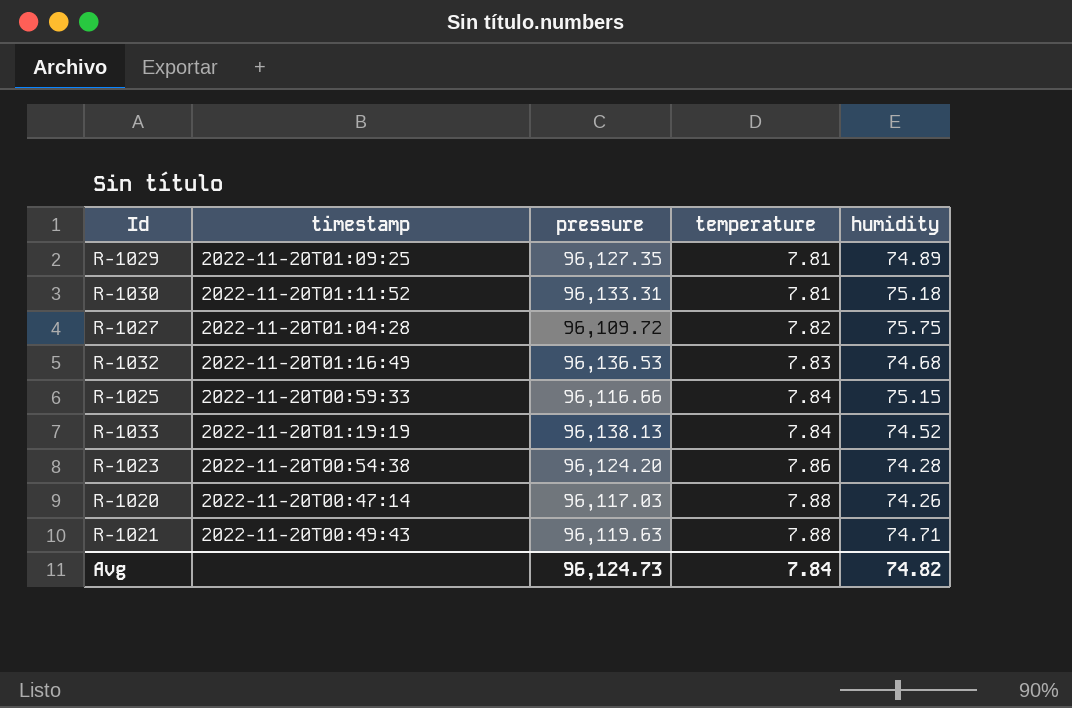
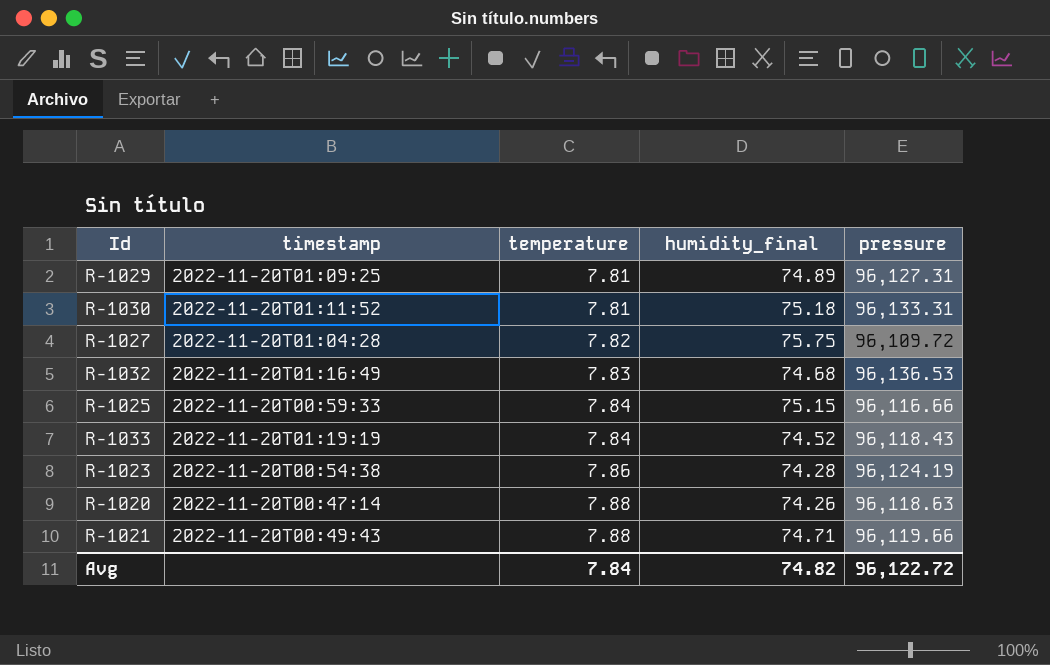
column name: humidity -> humidity_final
column pressure | position: 3 -> 5
R-1029 | pressure: 96,127.35 -> 96,127.31
R-1033 | pressure: 96,138.13 -> 96,118.43
R-1023 | pressure: 96,124.20 -> 96,124.19
R-1020 | pressure: 96,117.03 -> 96,118.63
R-1021 | pressure: 96,119.63 -> 96,119.66
Avg | pressure: 96,124.73 -> 96,122.72

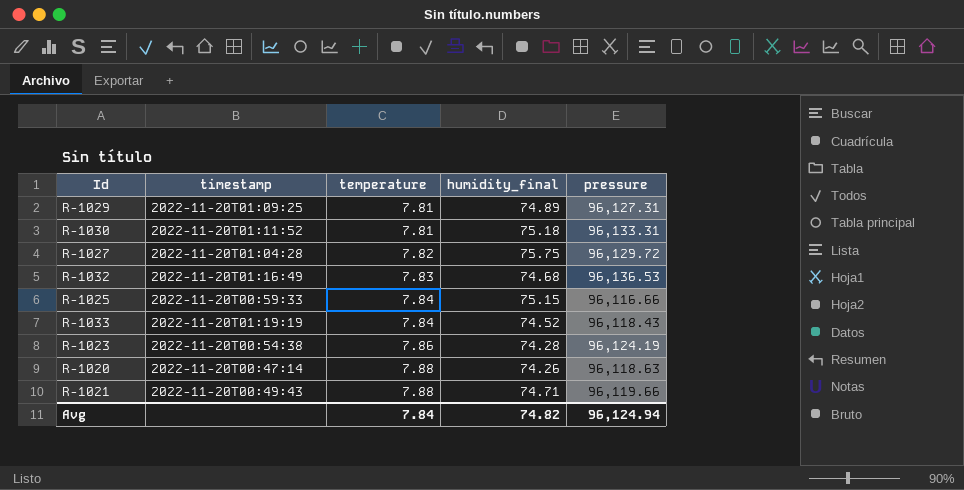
R-1027 | pressure: 96,109.72 -> 96,129.72
Avg | pressure: 96,122.72 -> 96,124.94

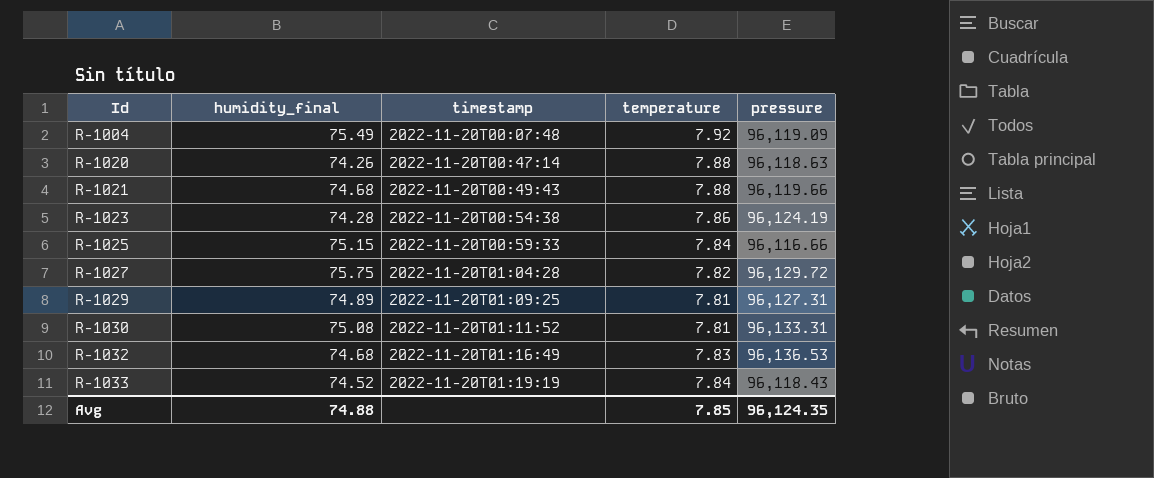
row order: temperature ascending -> Id ascending
column humidity_final | position: 4 -> 2
row R-1004: none -> 75.49 | 2022-11-20T00:07:48 | 7.92 | 96,119.09
R-1021 | humidity_final: 74.71 -> 74.68
R-1030 | humidity_final: 75.18 -> 75.08
Avg | humidity_final: 74.82 -> 74.88
Avg | temperature: 7.84 -> 7.85
Avg | pressure: 96,124.94 -> 96,124.35

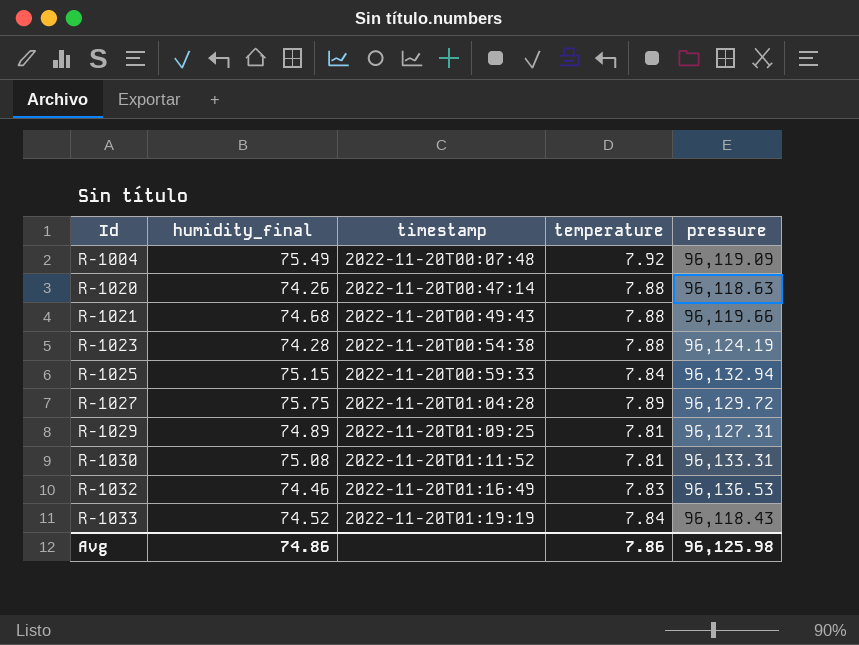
R-1023 | temperature: 7.86 -> 7.88
R-1025 | pressure: 96,116.66 -> 96,132.94
R-1027 | temperature: 7.82 -> 7.89
R-1032 | humidity_final: 74.68 -> 74.46
Avg | humidity_final: 74.88 -> 74.86
Avg | temperature: 7.85 -> 7.86
Avg | pressure: 96,124.35 -> 96,125.98

